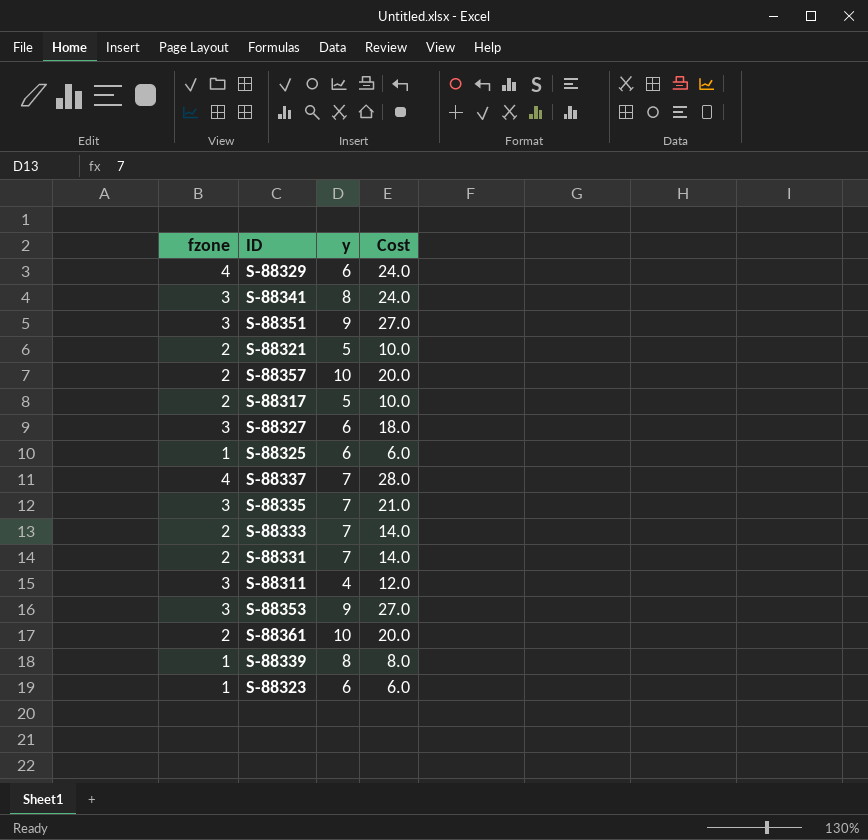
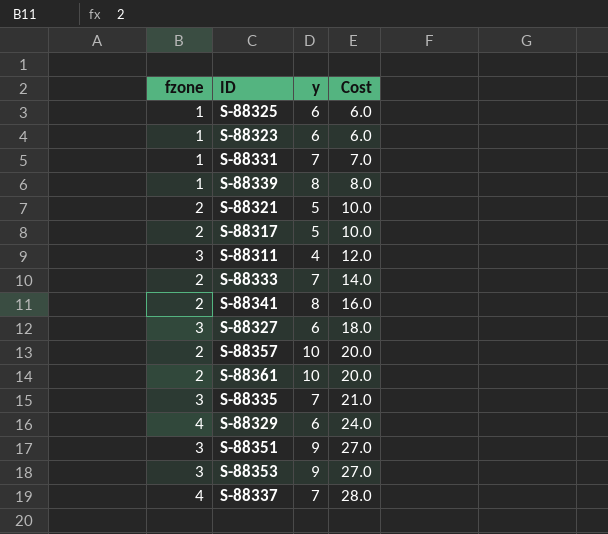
row order: none -> Cost ascending
S-88331 | fzone: 2 -> 1
S-88331 | Cost: 14.0 -> 7.0
S-88341 | fzone: 3 -> 2
S-88341 | Cost: 24.0 -> 16.0

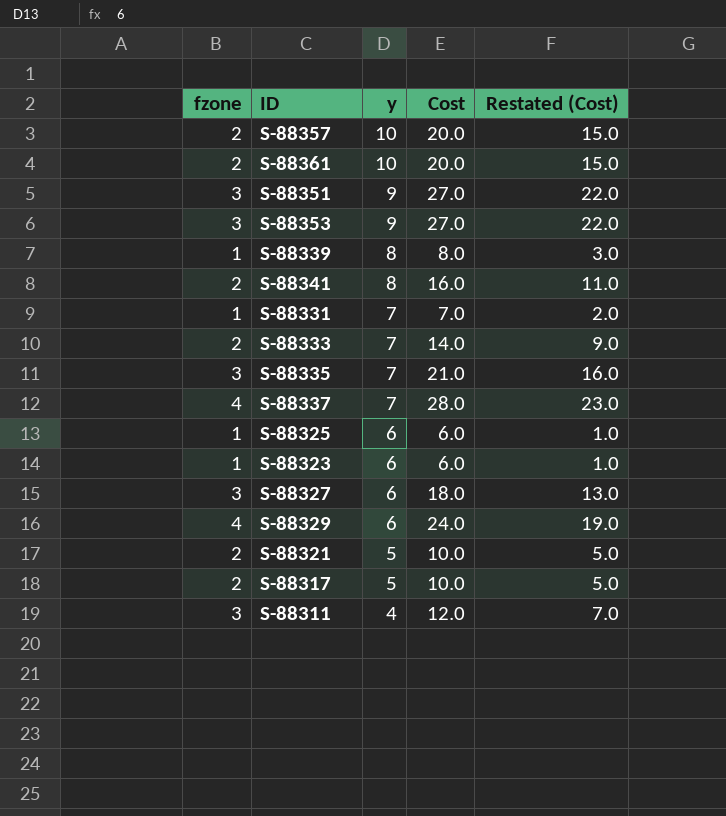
row order: Cost ascending -> y descending
column Restated (Cost) | formula: none -> [Cost] - 5

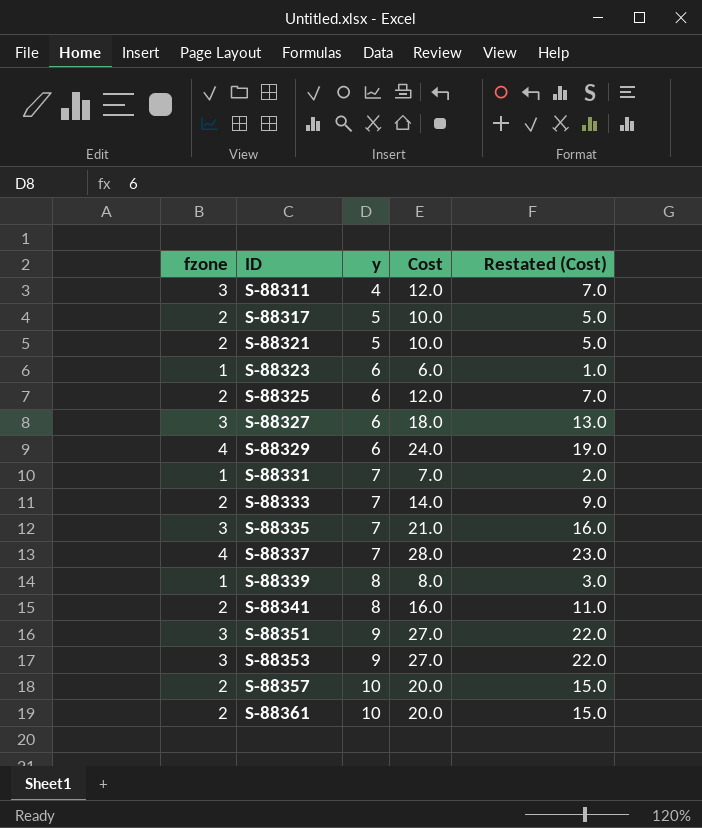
row order: y descending -> ID ascending
S-88325 | fzone: 1 -> 2
S-88325 | Cost: 6.0 -> 12.0
S-88325 | Restated (Cost): 1.0 -> 7.0

